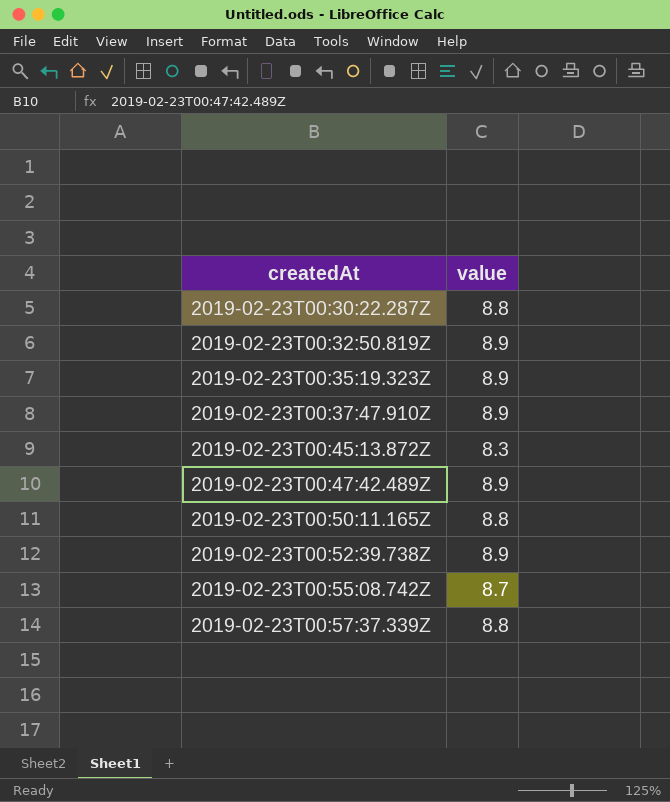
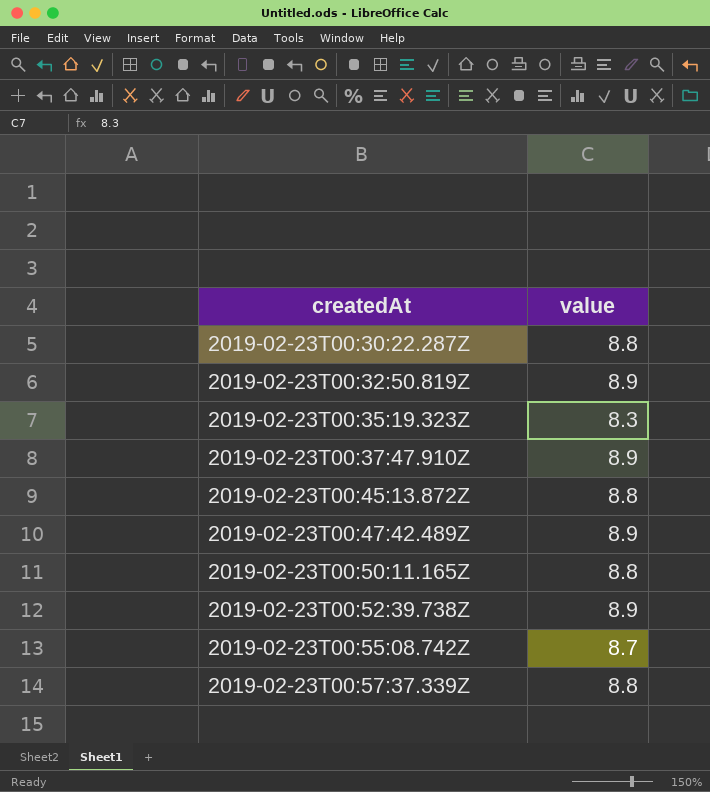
2019-02-23T00:35:19.323Z | value: 8.9 -> 8.3
2019-02-23T00:45:13.872Z | value: 8.3 -> 8.8

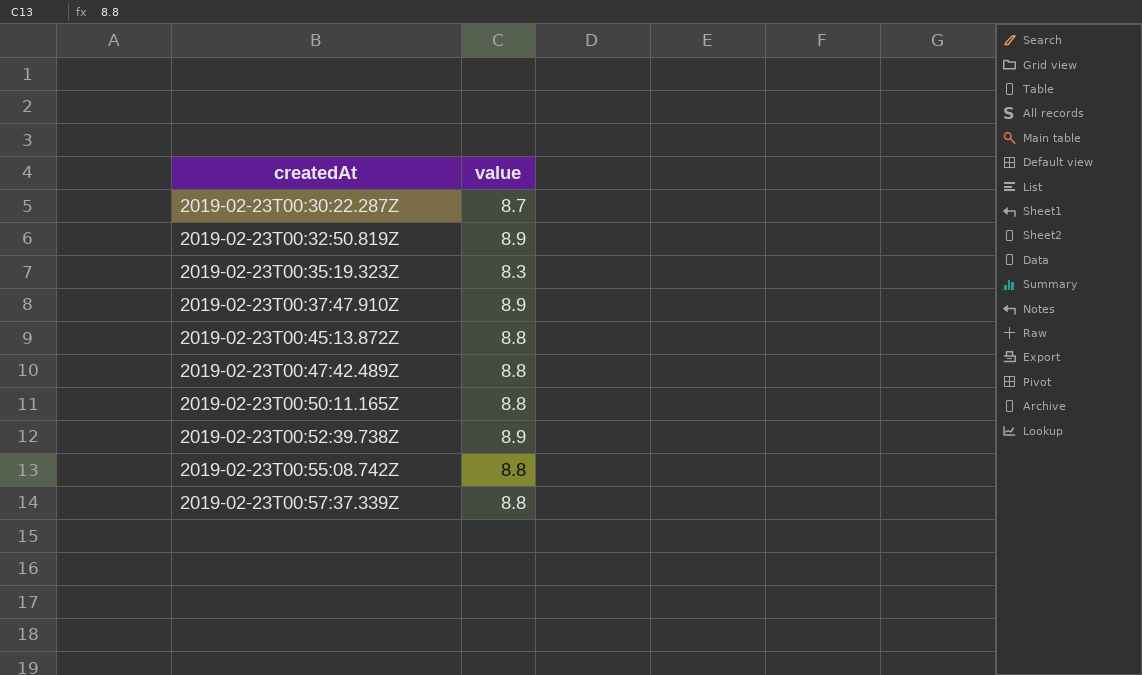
2019-02-23T00:30:22.287Z | value: 8.8 -> 8.7
2019-02-23T00:47:42.489Z | value: 8.9 -> 8.8
2019-02-23T00:55:08.742Z | value: 8.7 -> 8.8

